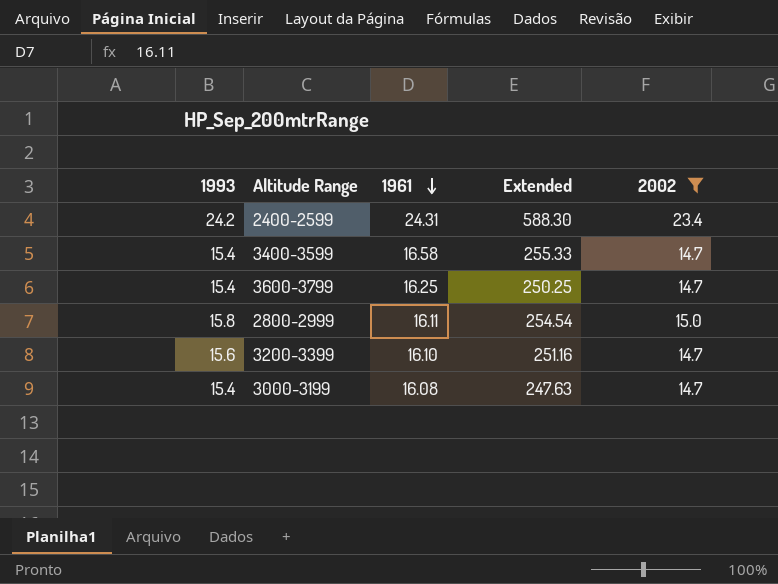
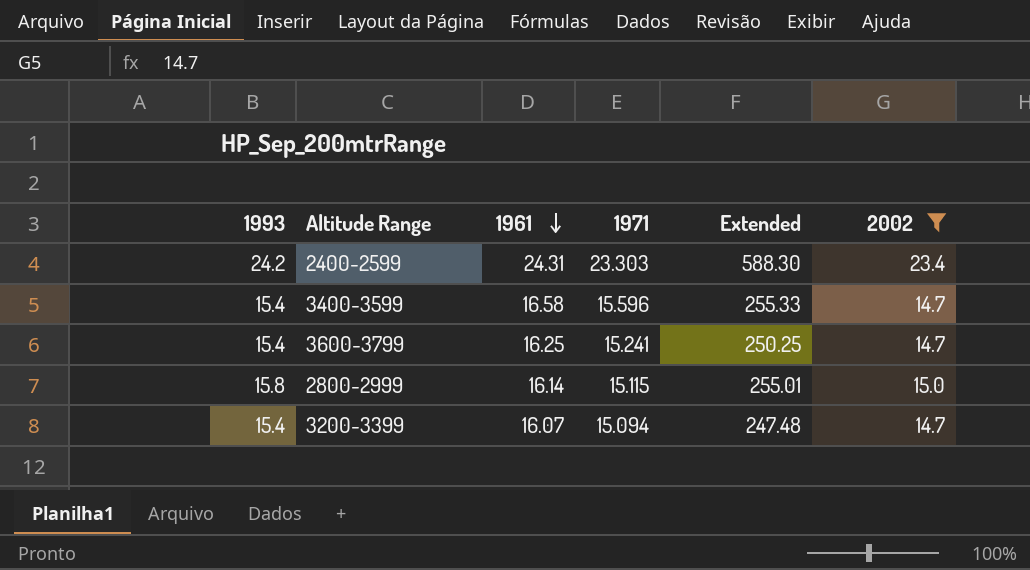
column 1971 | position: none -> 4
row 3000-3199: 15.4 | 16.08 | 247.63 | 14.7 -> none
2800-2999 | 1961: 16.11 -> 16.14
2800-2999 | Extended: 254.54 -> 255.01
3200-3399 | 1993: 15.6 -> 15.4
3200-3399 | 1961: 16.10 -> 16.07
3200-3399 | Extended: 251.16 -> 247.48

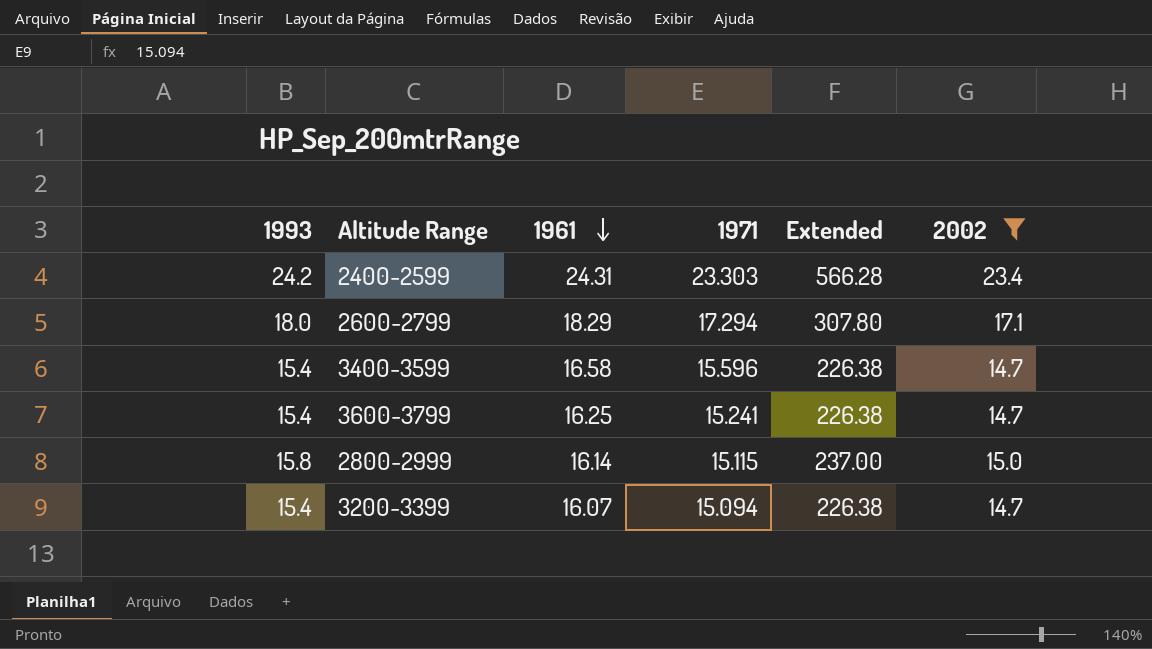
column Extended | formula: [1993] * [1961] -> [1993] * [2002]
row 2600-2799: none -> 18.0 | 18.29 | 17.294 | 307.80 | 17.1

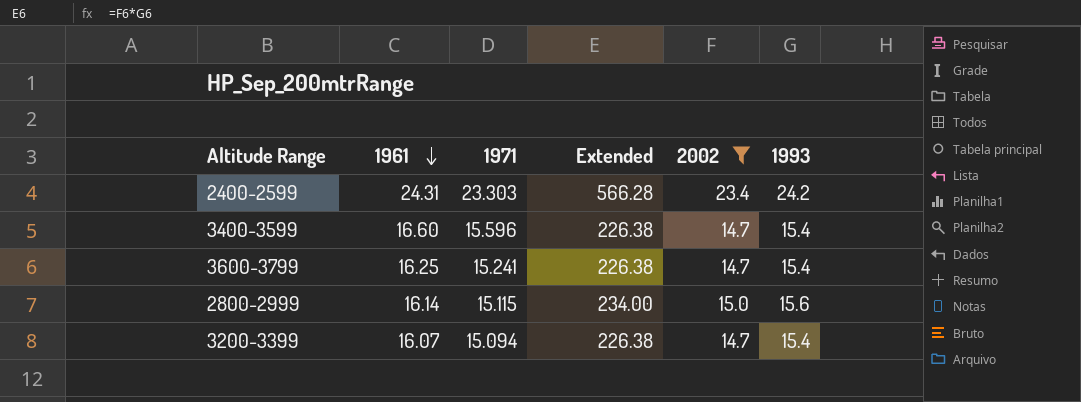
column 1993 | position: 1 -> 6
row 2600-2799: 18.0 | 18.29 | 17.294 | 307.80 | 17.1 -> none
3400-3599 | 1961: 16.58 -> 16.60
2800-2999 | Extended: 237.00 -> 234.00
2800-2999 | 1993: 15.8 -> 15.6

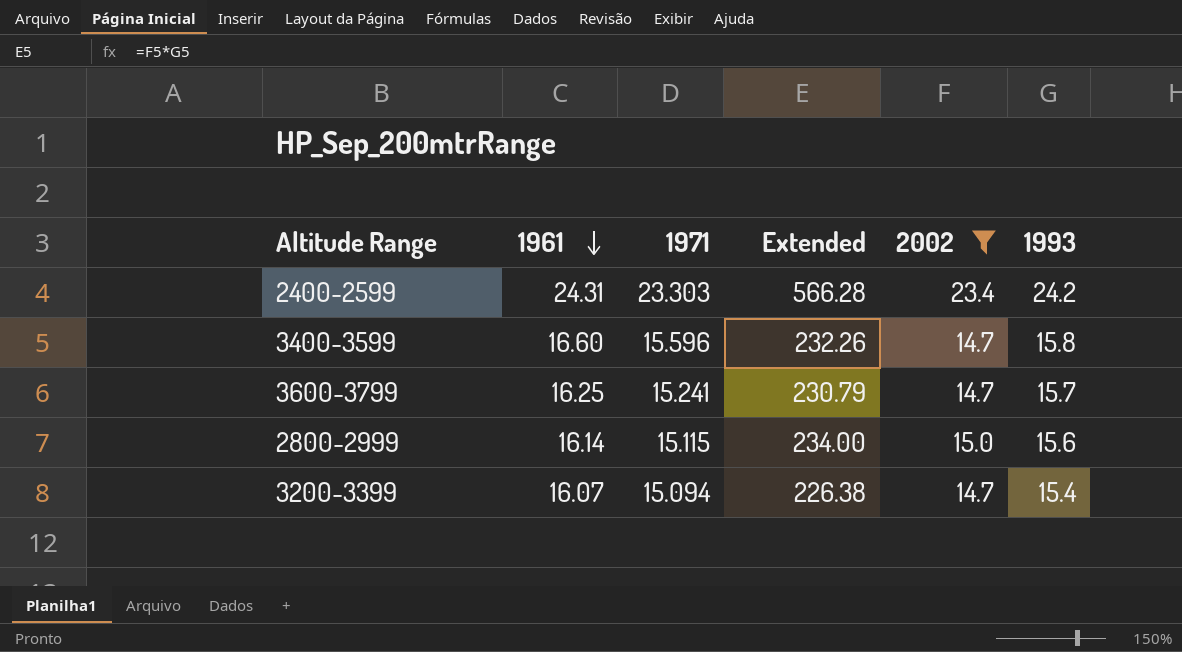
3400-3599 | Extended: 226.38 -> 232.26
3400-3599 | 1993: 15.4 -> 15.8
3600-3799 | Extended: 226.38 -> 230.79
3600-3799 | 1993: 15.4 -> 15.7

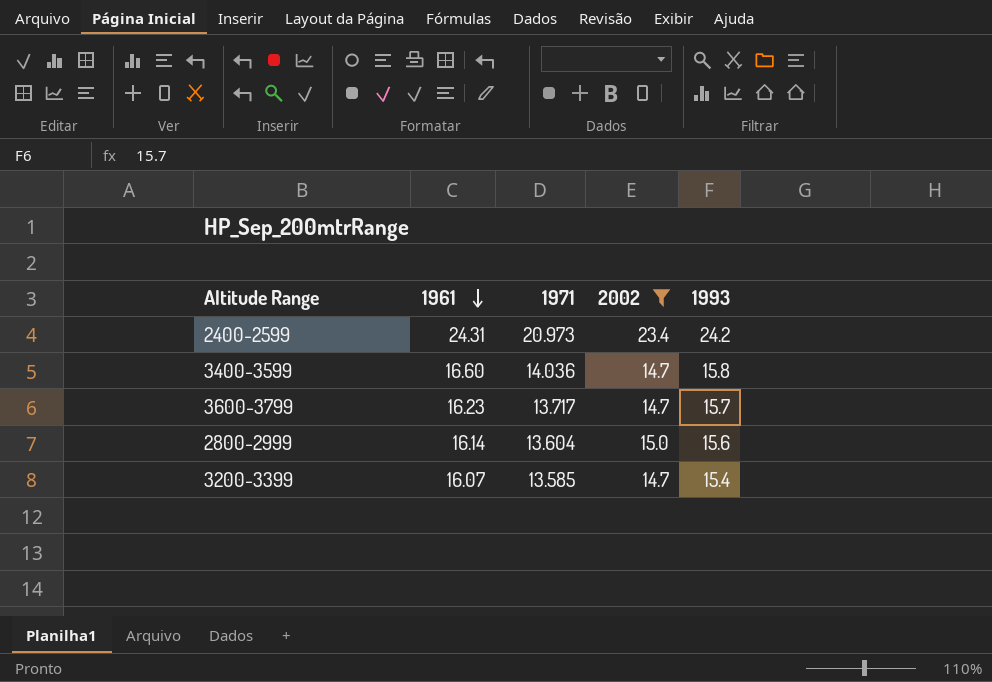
column Extended | formula: [2002] * [1993] -> none
2400-2599 | 1971: 23.303 -> 20.973
3400-3599 | 1971: 15.596 -> 14.036
3600-3799 | 1961: 16.25 -> 16.23
3600-3799 | 1971: 15.241 -> 13.717
2800-2999 | 1971: 15.115 -> 13.604
3200-3399 | 1971: 15.094 -> 13.585

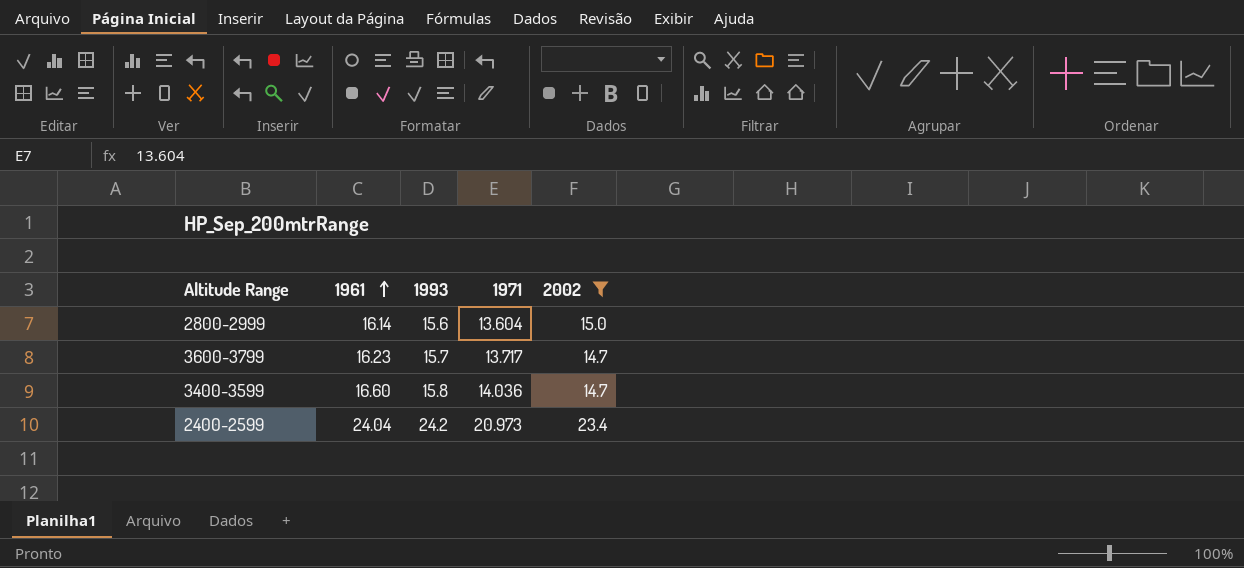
row order: 1961 descending -> 1961 ascending
column 1993 | position: 5 -> 3
row 3200-3399: 16.07 | 13.585 | 14.7 | 15.4 -> none
2400-2599 | 1961: 24.31 -> 24.04

